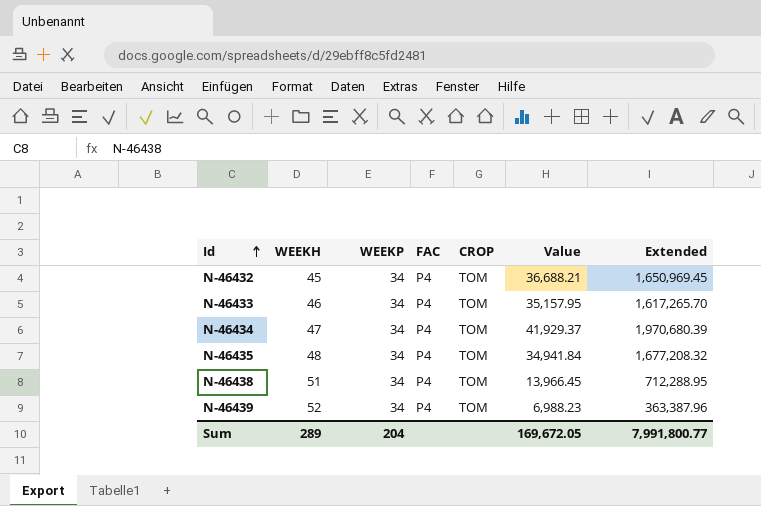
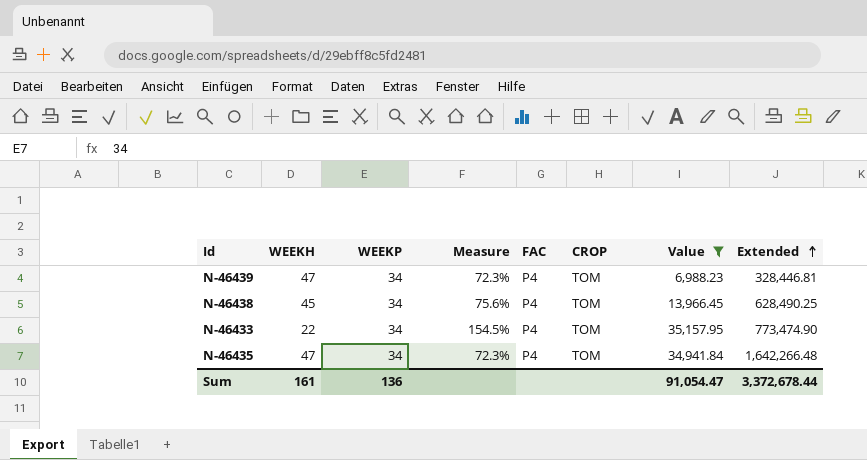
filter: none -> Value <= 35,157.95
row order: Id ascending -> Extended ascending
column Measure | formula: none -> [WEEKP] / [WEEKH]
N-46439 | WEEKH: 52 -> 47
N-46439 | Extended: 363,387.96 -> 328,446.81
N-46438 | WEEKH: 51 -> 45
N-46438 | Extended: 712,288.95 -> 628,490.25
N-46433 | WEEKH: 46 -> 22
N-46433 | Extended: 1,617,265.70 -> 773,474.90
N-46435 | WEEKH: 48 -> 47
N-46435 | Extended: 1,677,208.32 -> 1,642,266.48
Sum | WEEKH: 289 -> 161
Sum | WEEKP: 204 -> 136
Sum | Value: 169,672.05 -> 91,054.47
Sum | Extended: 7,991,800.77 -> 3,372,678.44

